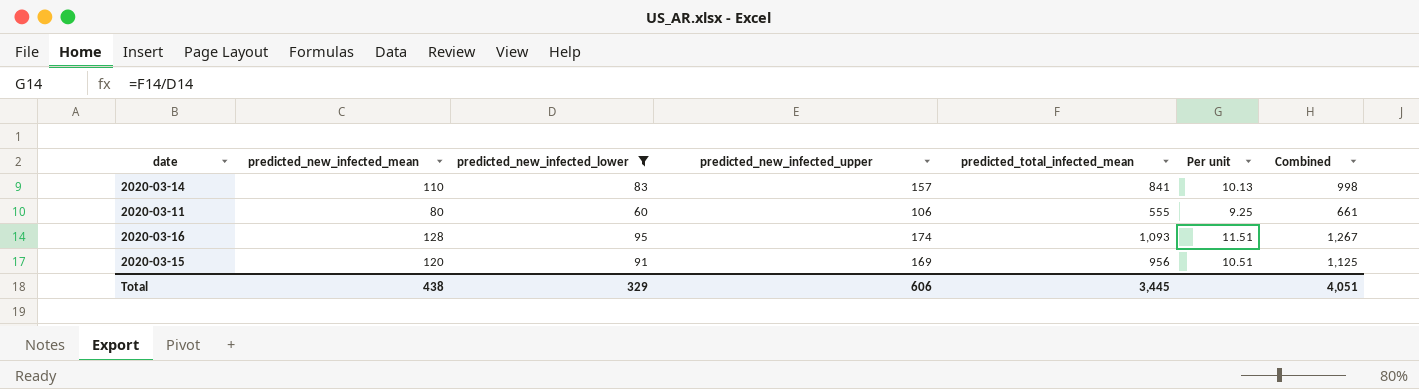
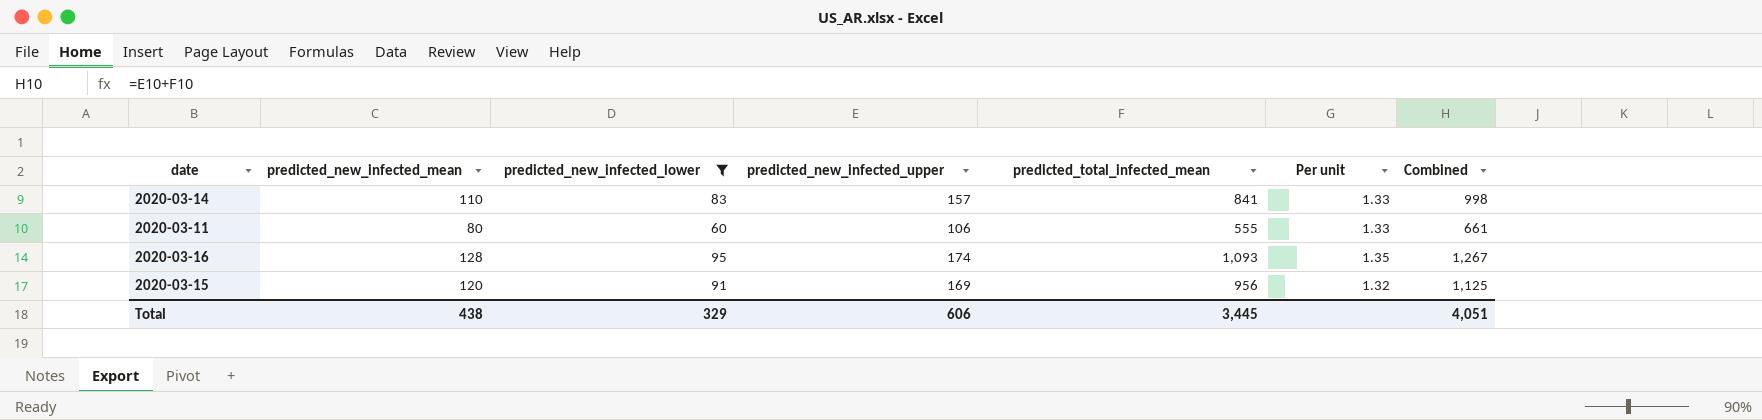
column Per unit | formula: [predicted_total_infected_mean] / [predicted_new_infected_lower] -> [predicted_new_infected_mean] / [predicted_new_infected_lower]

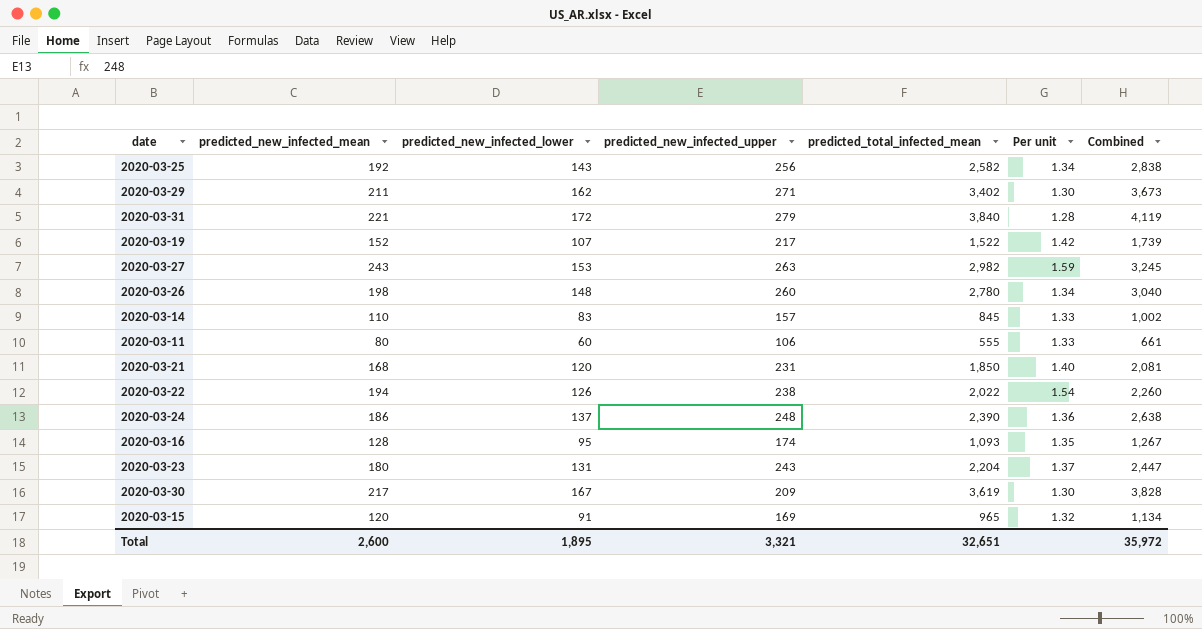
filter: predicted_new_infected_lower <= 95 -> none
2020-03-14 | predicted_total_infected_mean: 841 -> 845
2020-03-14 | Combined: 998 -> 1,002
2020-03-15 | predicted_total_infected_mean: 956 -> 965
2020-03-15 | Combined: 1,125 -> 1,134
Total | predicted_new_infected_mean: 438 -> 2,600
Total | predicted_new_infected_lower: 329 -> 1,895
Total | predicted_new_infected_upper: 606 -> 3,321
Total | predicted_total_infected_mean: 3,445 -> 32,651
Total | Combined: 4,051 -> 35,972

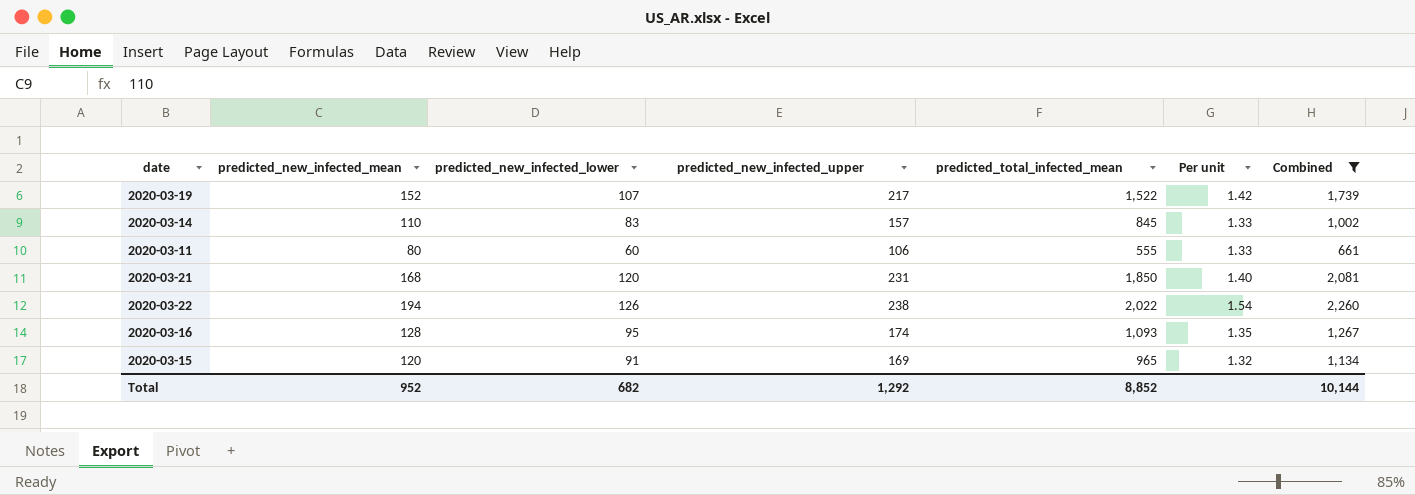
filter: none -> Combined <= 2,260
Total | predicted_new_infected_mean: 2,600 -> 952
Total | predicted_new_infected_lower: 1,895 -> 682
Total | predicted_new_infected_upper: 3,321 -> 1,292
Total | predicted_total_infected_mean: 32,651 -> 8,852
Total | Combined: 35,972 -> 10,144

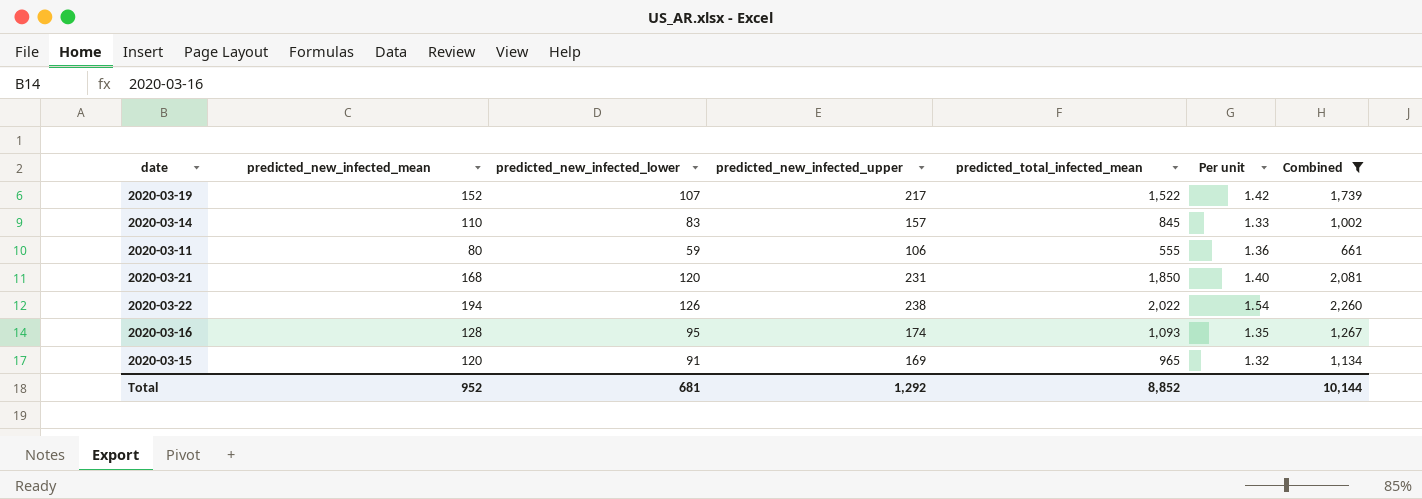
2020-03-11 | predicted_new_infected_lower: 60 -> 59
2020-03-11 | Per unit: 1.33 -> 1.36
Total | predicted_new_infected_lower: 682 -> 681

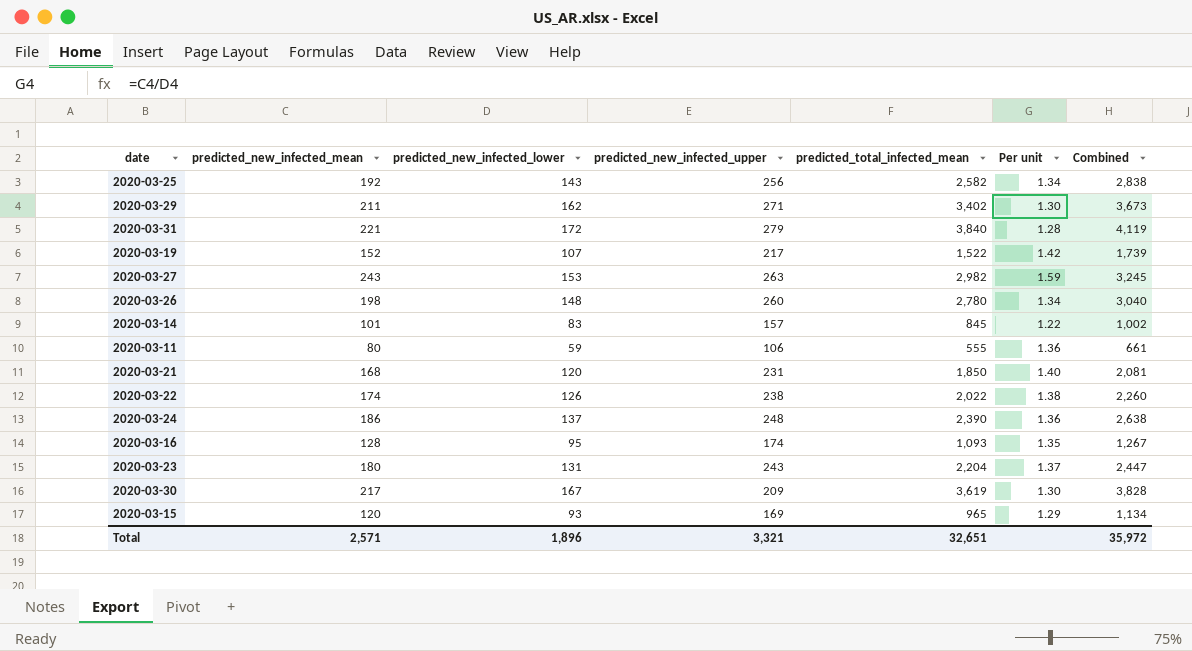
filter: Combined <= 2,260 -> none
2020-03-14 | predicted_new_infected_mean: 110 -> 101
2020-03-14 | Per unit: 1.33 -> 1.22
2020-03-22 | predicted_new_infected_mean: 194 -> 174
2020-03-22 | Per unit: 1.54 -> 1.38
2020-03-15 | predicted_new_infected_lower: 91 -> 93
2020-03-15 | Per unit: 1.32 -> 1.29
Total | predicted_new_infected_mean: 952 -> 2,571
Total | predicted_new_infected_lower: 681 -> 1,896
Total | predicted_new_infected_upper: 1,292 -> 3,321
Total | predicted_total_infected_mean: 8,852 -> 32,651
Total | Combined: 10,144 -> 35,972

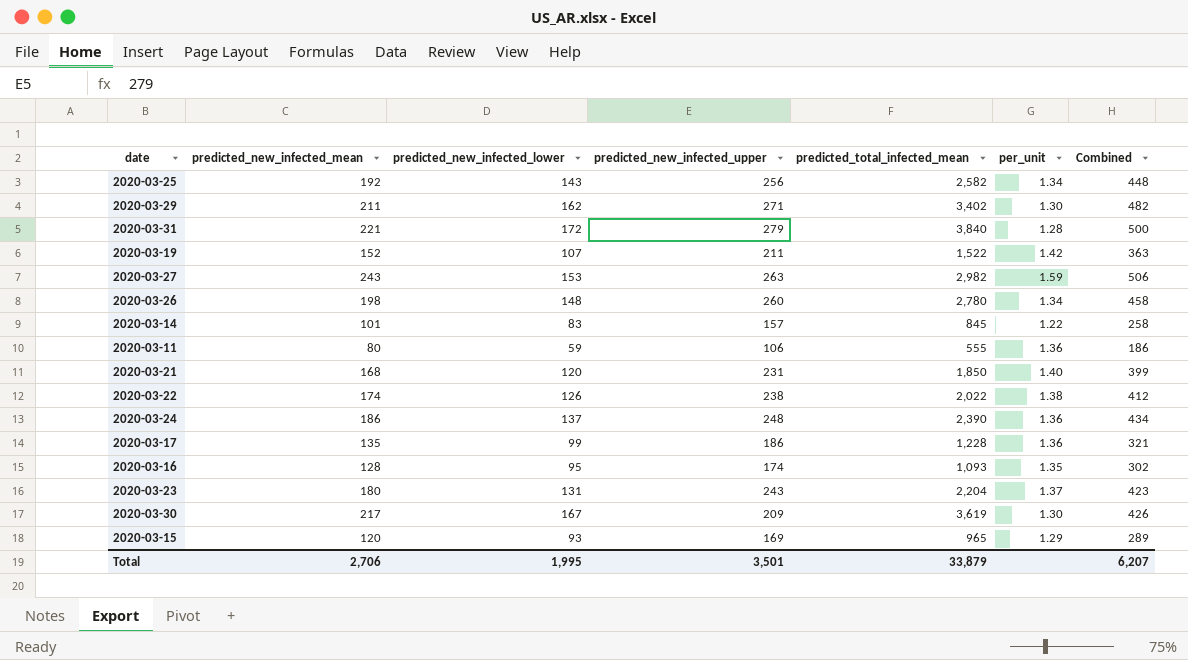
column name: Per unit -> per_unit
column Combined | formula: [predicted_new_infected_upper] + [predicted_total_infected_mean] -> [predicted_new_infected_mean] + [predicted_new_infected_upper]
2020-03-19 | predicted_new_infected_upper: 217 -> 211
row 2020-03-17: none -> 135 | 99 | 186 | 1,228 | 1.36 | 321
Total | predicted_new_infected_mean: 2,571 -> 2,706
Total | predicted_new_infected_lower: 1,896 -> 1,995
Total | predicted_new_infected_upper: 3,321 -> 3,501
Total | predicted_total_infected_mean: 32,651 -> 33,879
Total | Combined: 35,972 -> 6,207

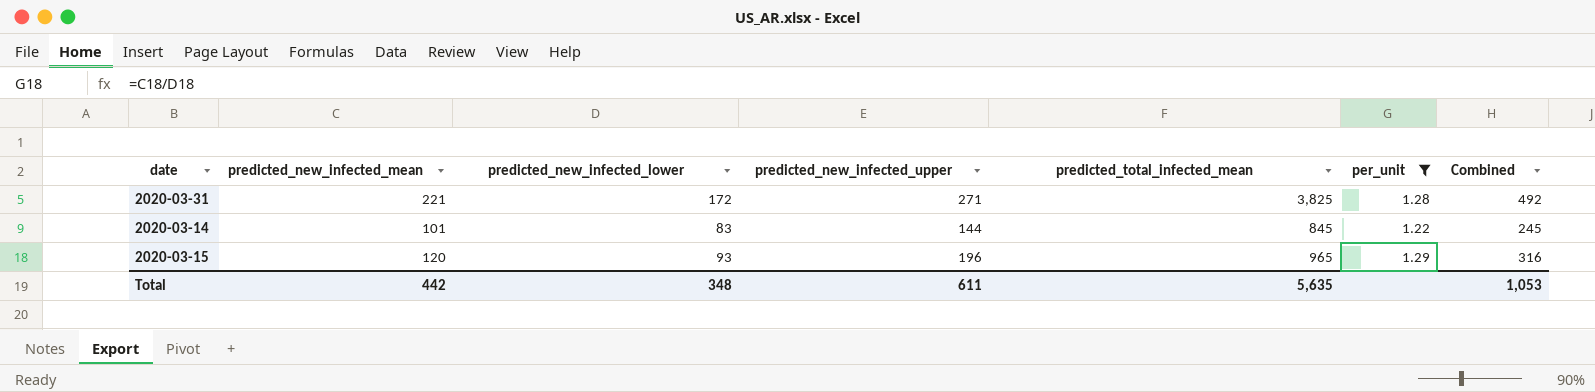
filter: none -> per_unit <= 1.29
2020-03-31 | predicted_new_infected_upper: 279 -> 271
2020-03-31 | predicted_total_infected_mean: 3,840 -> 3,825
2020-03-31 | Combined: 500 -> 492
2020-03-14 | predicted_new_infected_upper: 157 -> 144
2020-03-14 | Combined: 258 -> 245
2020-03-15 | predicted_new_infected_upper: 169 -> 196
2020-03-15 | Combined: 289 -> 316
Total | predicted_new_infected_mean: 2,706 -> 442
Total | predicted_new_infected_lower: 1,995 -> 348
Total | predicted_new_infected_upper: 3,501 -> 611
Total | predicted_total_infected_mean: 33,879 -> 5,635
Total | Combined: 6,207 -> 1,053

